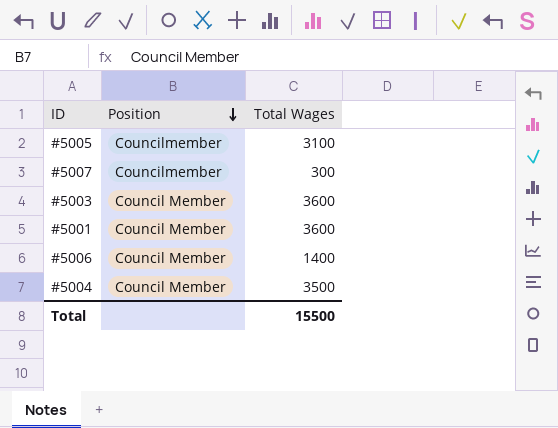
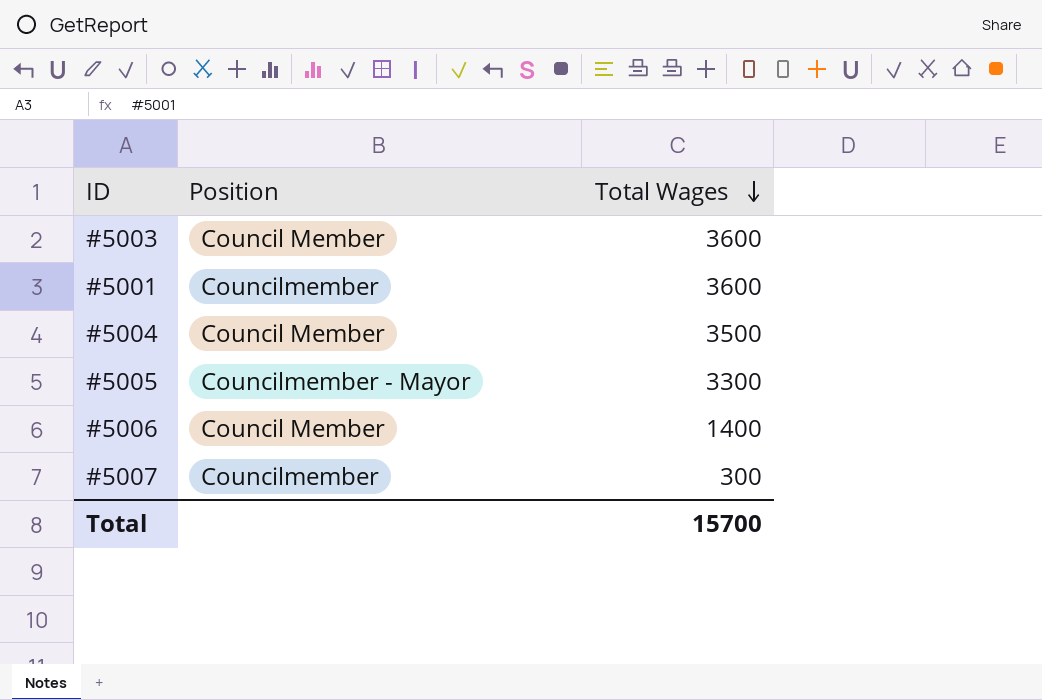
row order: Position descending -> Total Wages descending
#5001 | Position: Council Member -> Councilmember
#5005 | Position: Councilmember -> Councilmember - Mayor
#5005 | Total Wages: 3100 -> 3300
Total | Total Wages: 15500 -> 15700

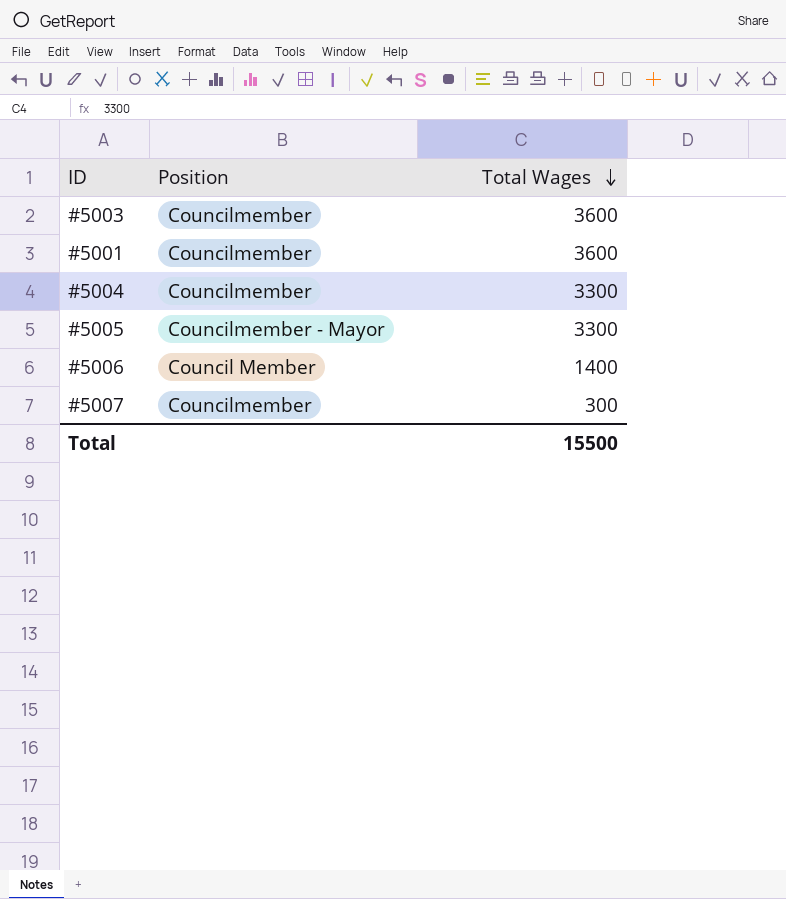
#5003 | Position: Council Member -> Councilmember
#5004 | Position: Council Member -> Councilmember
#5004 | Total Wages: 3500 -> 3300
Total | Total Wages: 15700 -> 15500

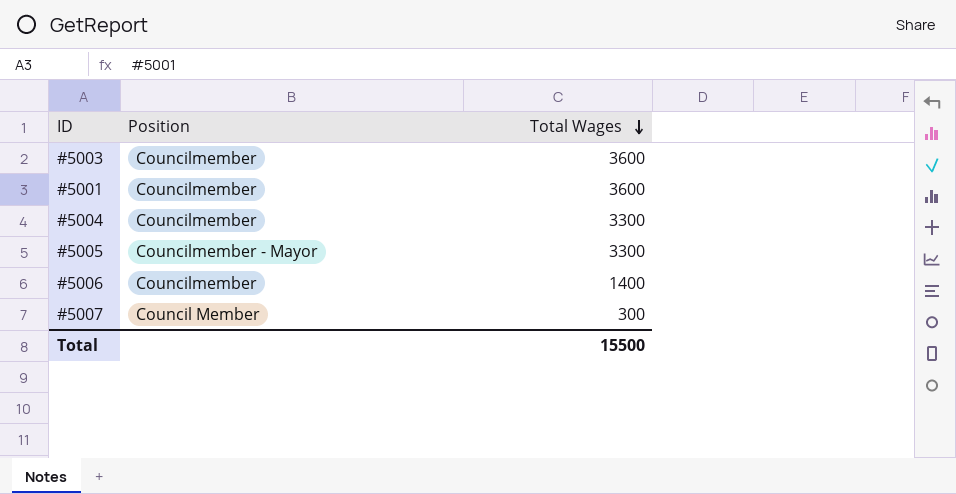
#5006 | Position: Council Member -> Councilmember
#5007 | Position: Councilmember -> Council Member

